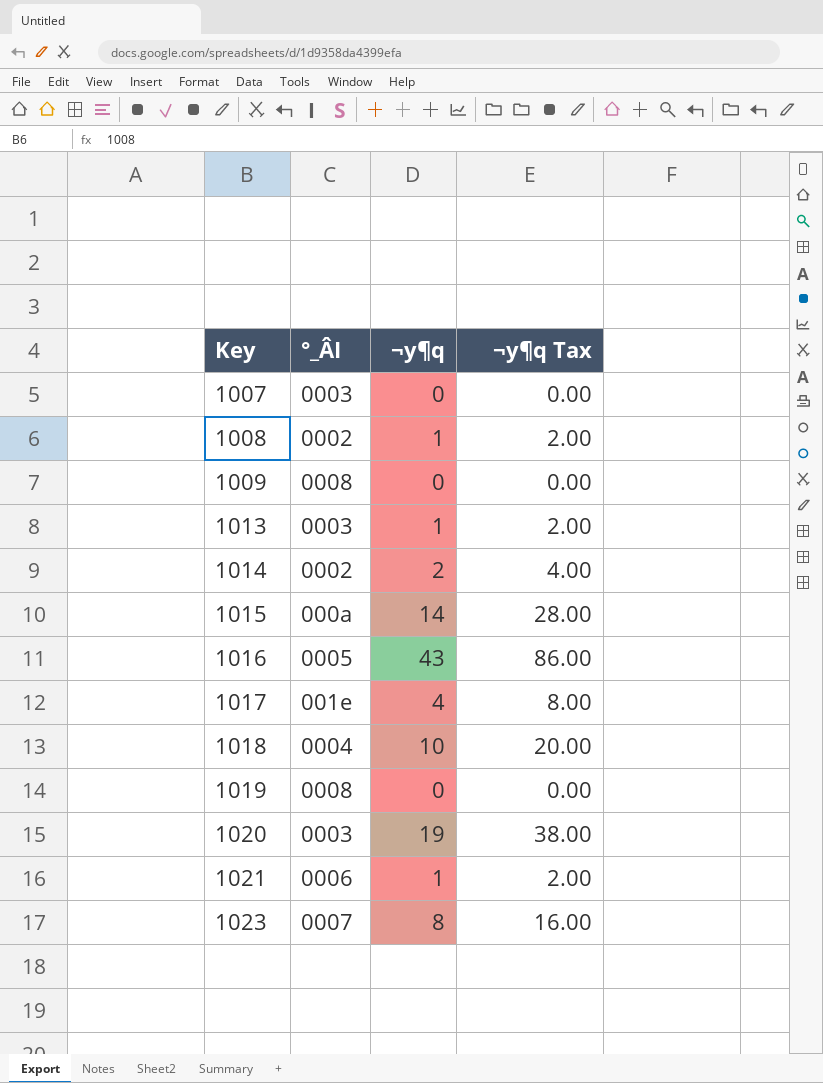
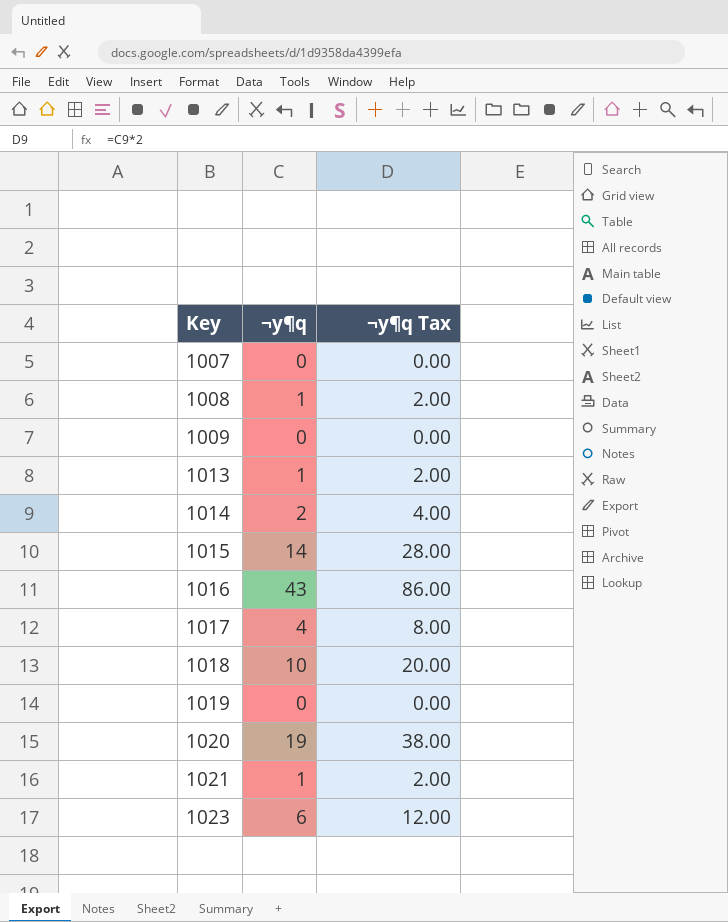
column °_ÂI | position: 2 -> none
1023 | ¬y¶q: 8 -> 6
1023 | ¬y¶q Tax: 16.00 -> 12.00

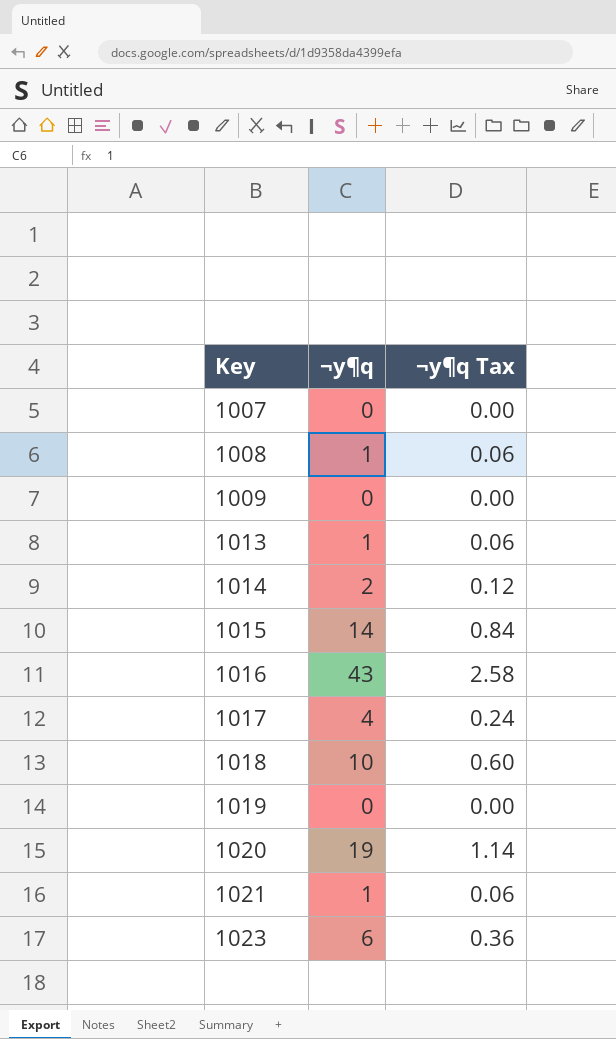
column ¬y¶q Tax | formula: [¬y¶q] * 2 -> [¬y¶q] * 0.06

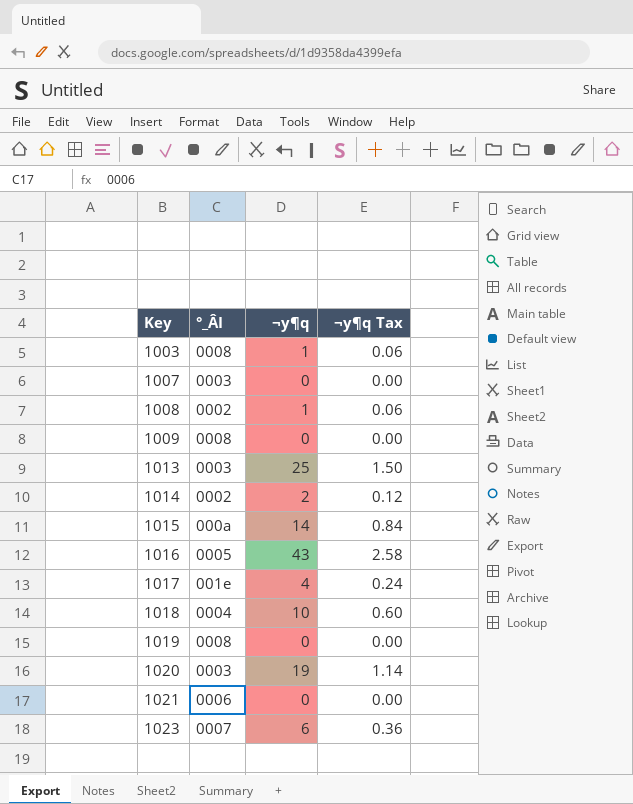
column °_ÂI | position: none -> 2
row 1003: none -> 0008 | 1 | 0.06
1013 | ¬y¶q: 1 -> 25
1013 | ¬y¶q Tax: 0.06 -> 1.50
1021 | ¬y¶q: 1 -> 0
1021 | ¬y¶q Tax: 0.06 -> 0.00

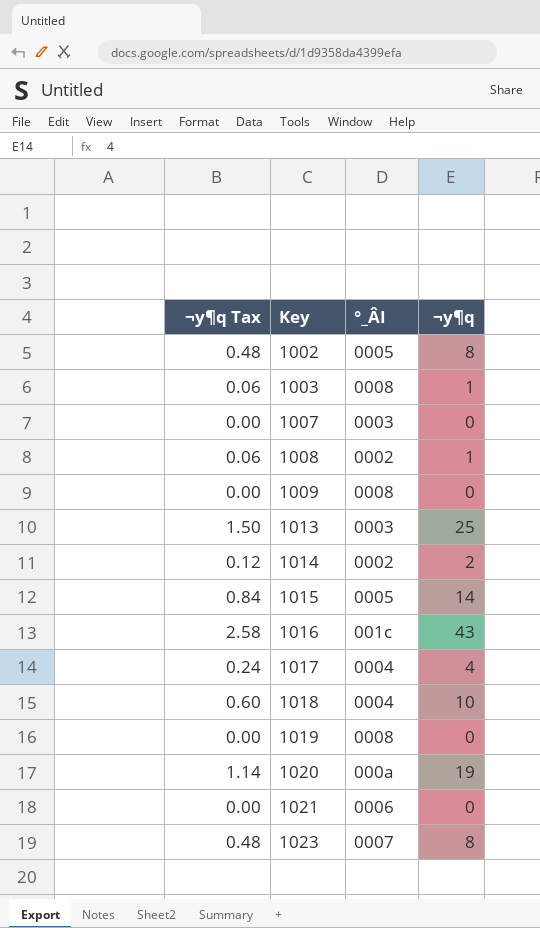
column ¬y¶q Tax | position: 4 -> 1
row 1002: none -> 0.48 | 0005 | 8
1015 | °_ÂI: 000a -> 0005
1016 | °_ÂI: 0005 -> 001c
1017 | °_ÂI: 001e -> 0004
1020 | °_ÂI: 0003 -> 000a
1023 | ¬y¶q Tax: 0.36 -> 0.48
1023 | ¬y¶q: 6 -> 8

